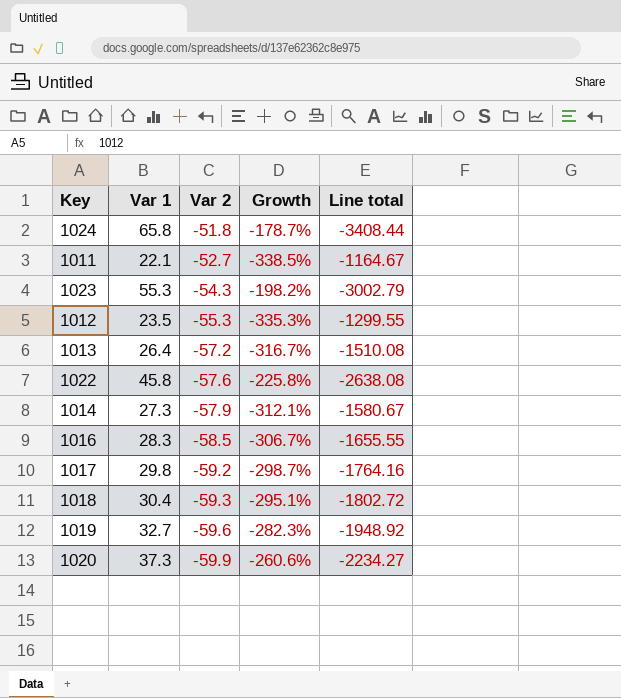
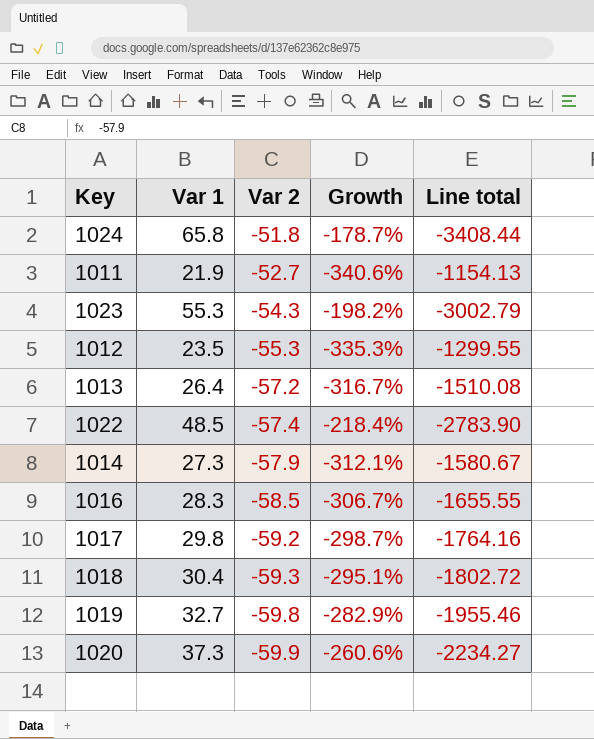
1011 | Var 1: 22.1 -> 21.9
1011 | Growth: -338.5% -> -340.6%
1011 | Line total: -1164.67 -> -1154.13
1022 | Var 1: 45.8 -> 48.5
1022 | Var 2: -57.6 -> -57.4
1022 | Growth: -225.8% -> -218.4%
1022 | Line total: -2638.08 -> -2783.90
1019 | Var 2: -59.6 -> -59.8
1019 | Growth: -282.3% -> -282.9%
1019 | Line total: -1948.92 -> -1955.46

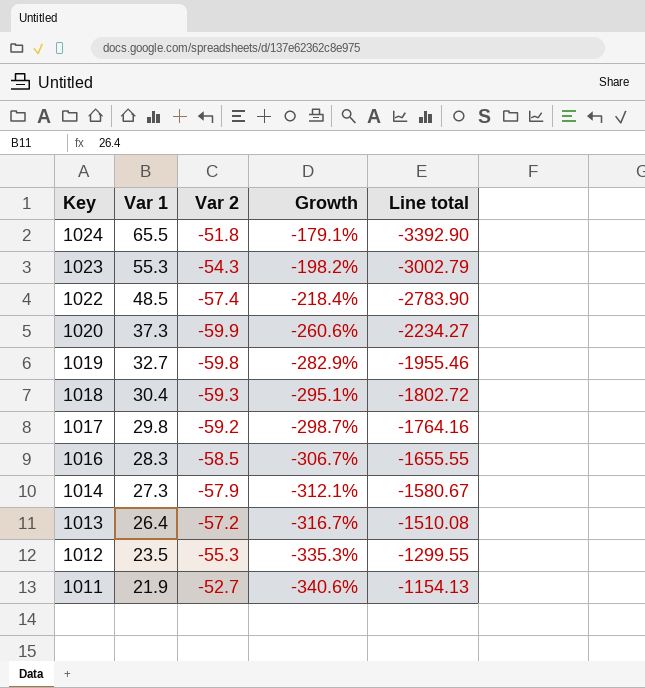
row order: Var 2 descending -> Key descending
1024 | Var 1: 65.8 -> 65.5
1024 | Growth: -178.7% -> -179.1%
1024 | Line total: -3408.44 -> -3392.90

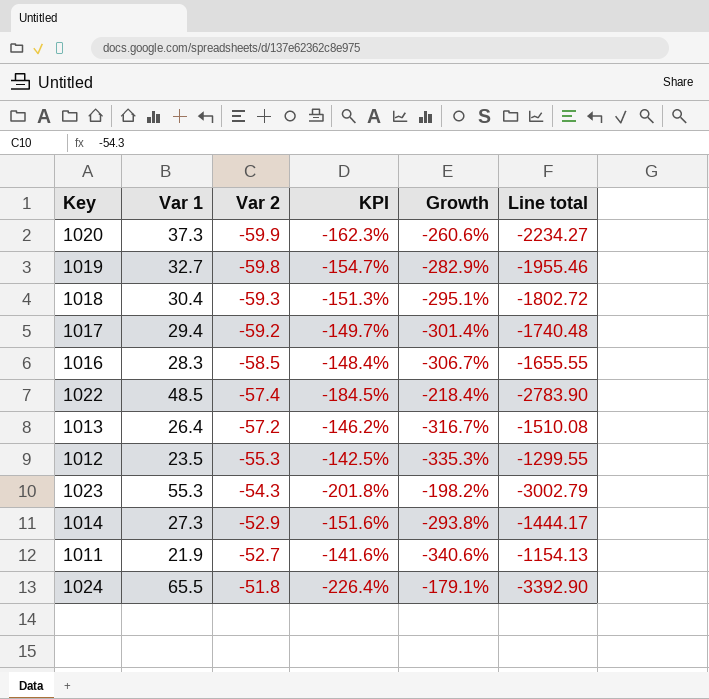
row order: Key descending -> Var 2 ascending
column KPI | formula: none -> ([Var 1] - [Var 2]) / [Var 2]
1017 | Var 1: 29.8 -> 29.4
1017 | Growth: -298.7% -> -301.4%
1017 | Line total: -1764.16 -> -1740.48
1014 | Var 2: -57.9 -> -52.9
1014 | Growth: -312.1% -> -293.8%
1014 | Line total: -1580.67 -> -1444.17

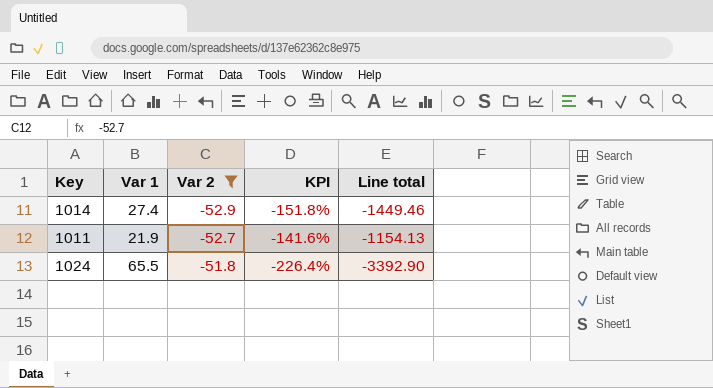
filter: none -> Var 2 >= -52.9
column Growth | formula: ([Var 2] - [Var 1]) / [Var 1] -> none
1014 | Var 1: 27.3 -> 27.4
1014 | KPI: -151.6% -> -151.8%
1014 | Line total: -1444.17 -> -1449.46

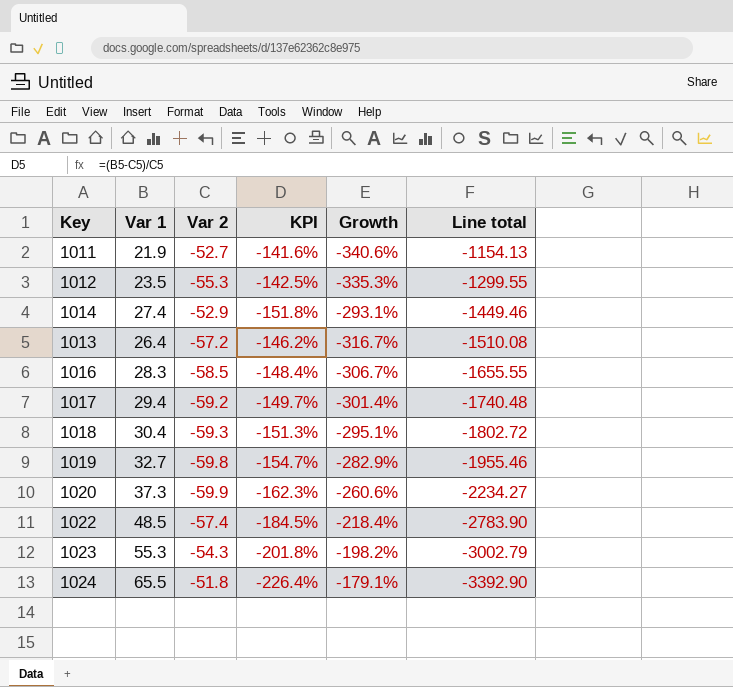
filter: Var 2 >= -52.9 -> none
row order: Var 2 ascending -> Line total descending
column Growth | formula: none -> ([Var 2] - [Var 1]) / [Var 1]

